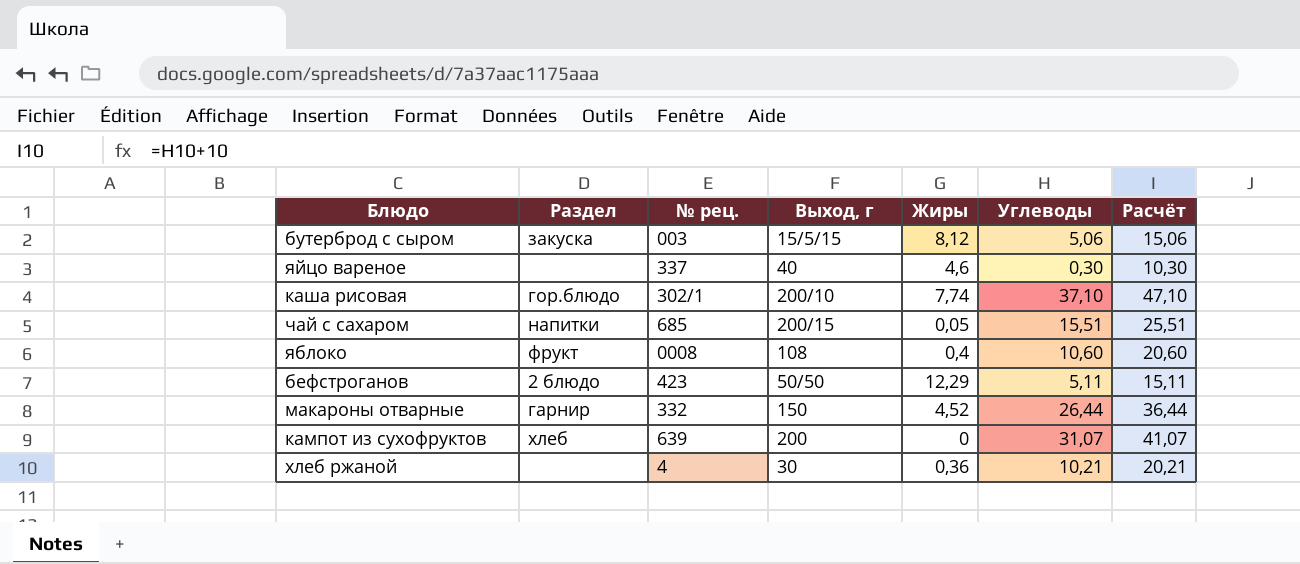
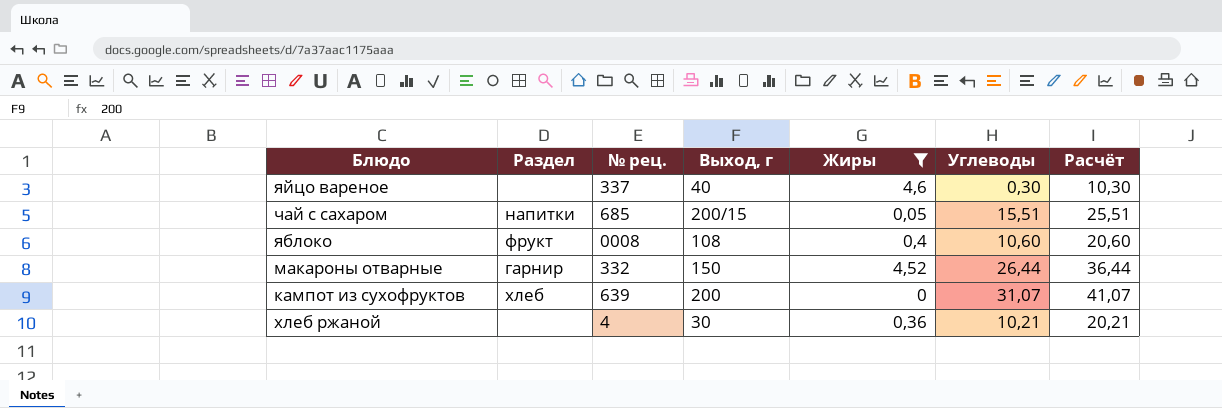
filter: none -> Жиры <= 4,6

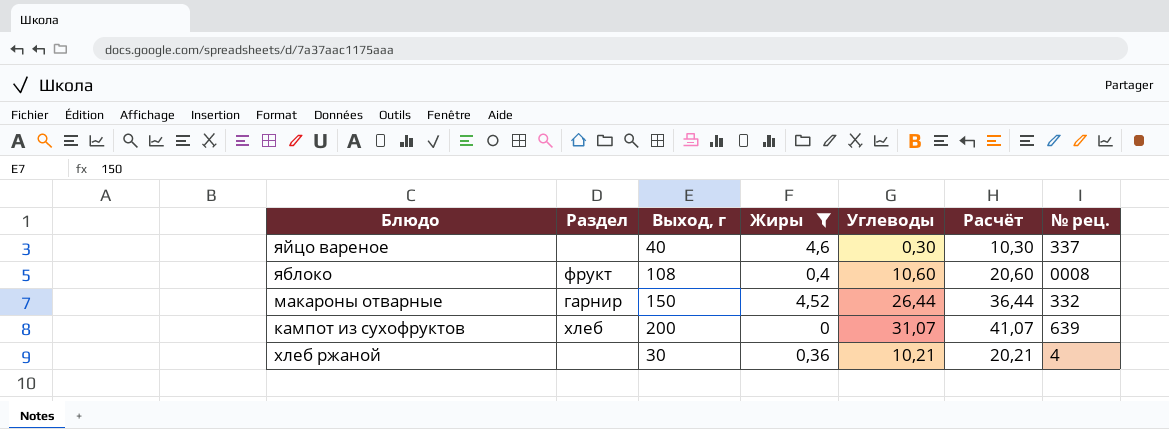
column № рец. | position: 3 -> 7
row чай с сахаром: напитки | 685 | 200/15 | 0,05 | 15,51 | 25,51 -> none

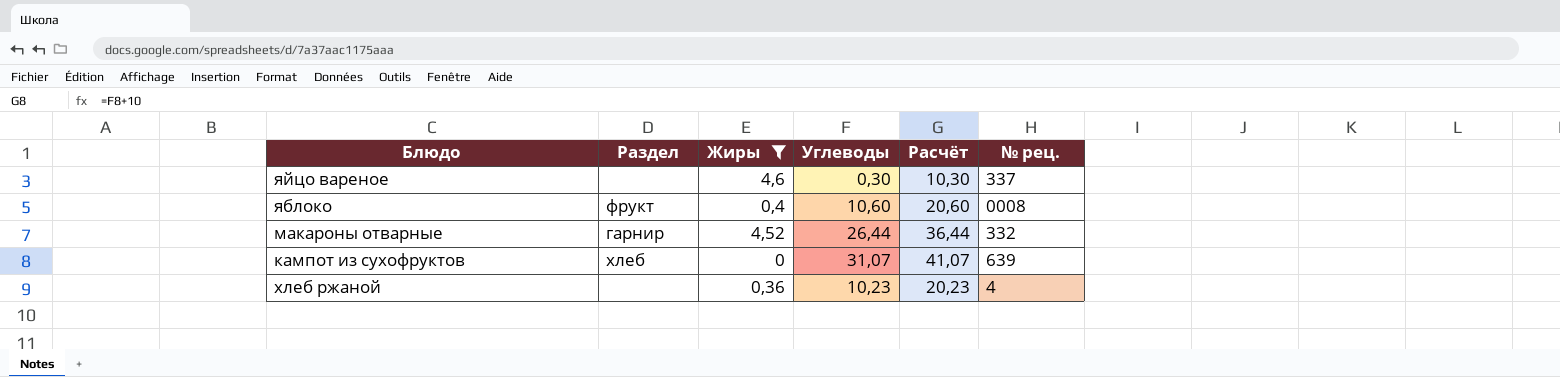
column Выход, г | position: 3 -> none
хлеб ржаной | Углеводы: 10,21 -> 10,23
хлеб ржаной | Расчёт: 20,21 -> 20,23

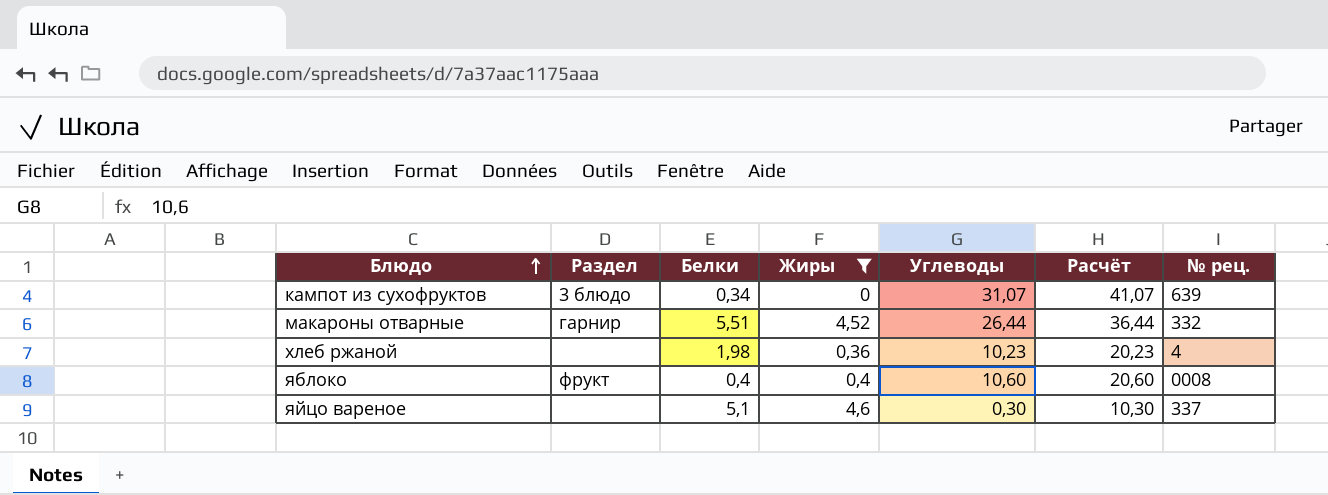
row order: none -> Блюдо ascending
column Белки | position: none -> 3
кампот из сухофруктов | Раздел: хлеб -> 3 блюдо

